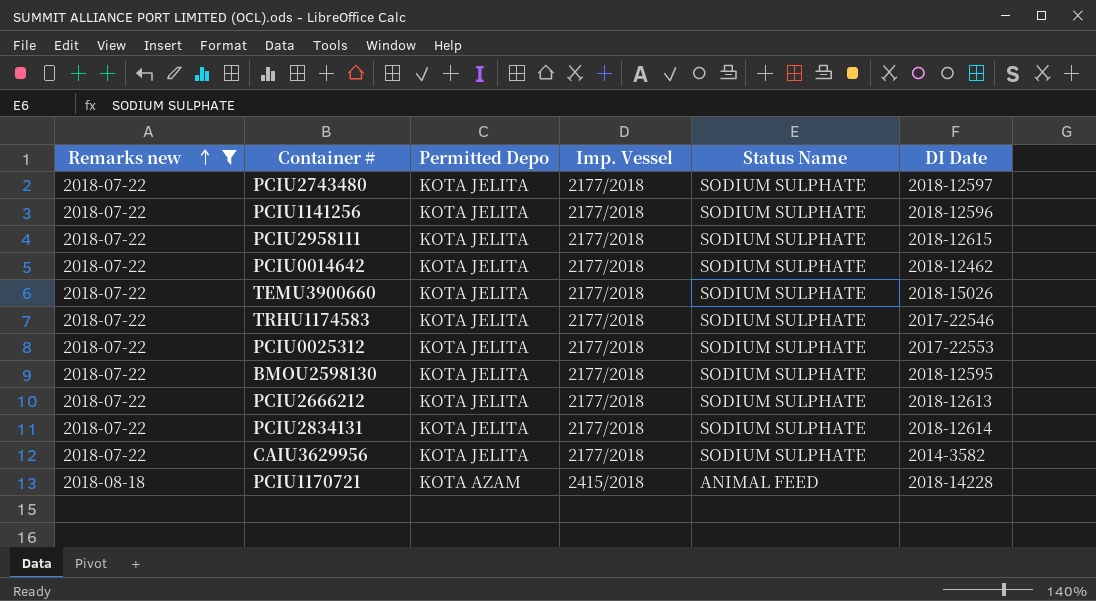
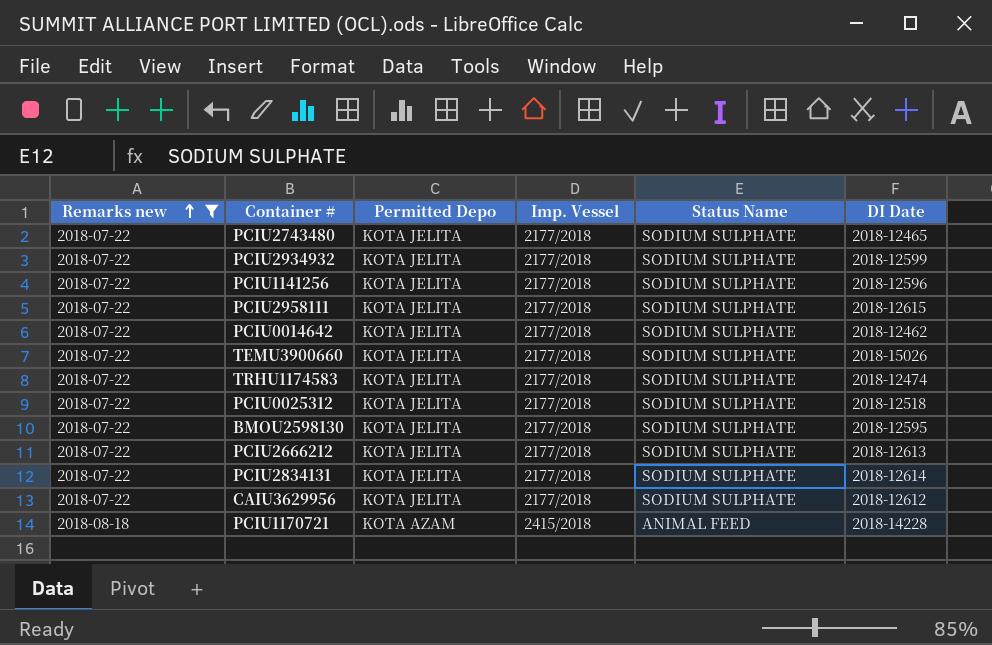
PCIU2743480 | DI Date: 2018-12597 -> 2018-12465
row PCIU2934932: none -> 2018-07-22 | KOTA JELITA | 2177/2018 | SODIUM SULPHATE | 2018-12599
TRHU1174583 | DI Date: 2017-22546 -> 2018-12474
PCIU0025312 | DI Date: 2017-22553 -> 2018-12518
CAIU3629956 | DI Date: 2014-3582 -> 2018-12612

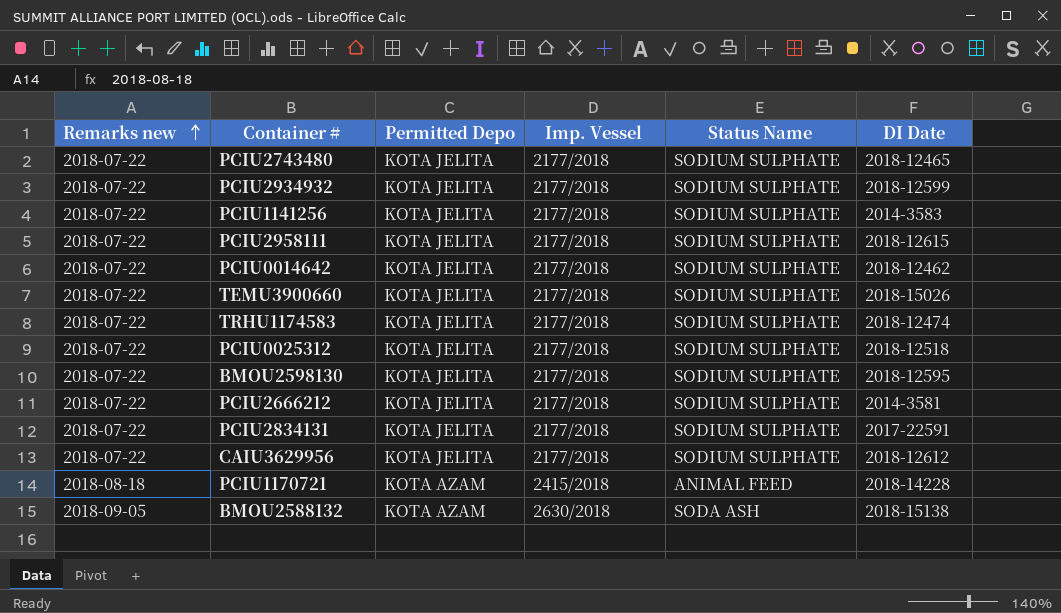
filter: Remarks new != 2018-09-05 -> none
PCIU1141256 | DI Date: 2018-12596 -> 2014-3583
PCIU2666212 | DI Date: 2018-12613 -> 2014-3581
PCIU2834131 | DI Date: 2018-12614 -> 2017-22591

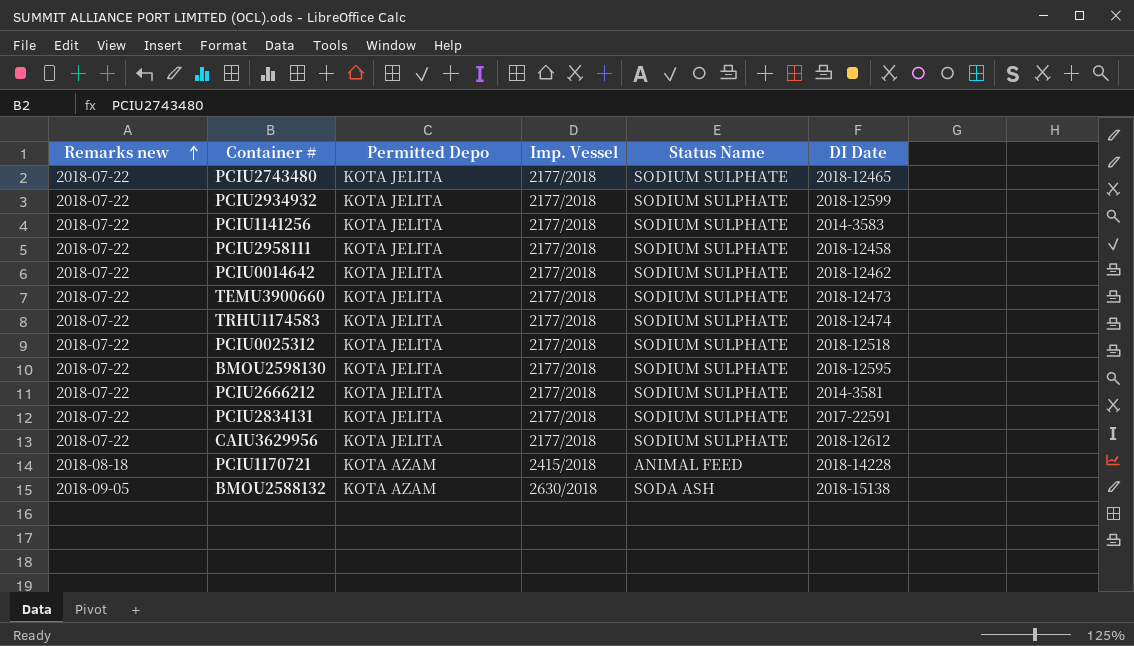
PCIU2958111 | DI Date: 2018-12615 -> 2018-12458
TEMU3900660 | DI Date: 2018-15026 -> 2018-12473

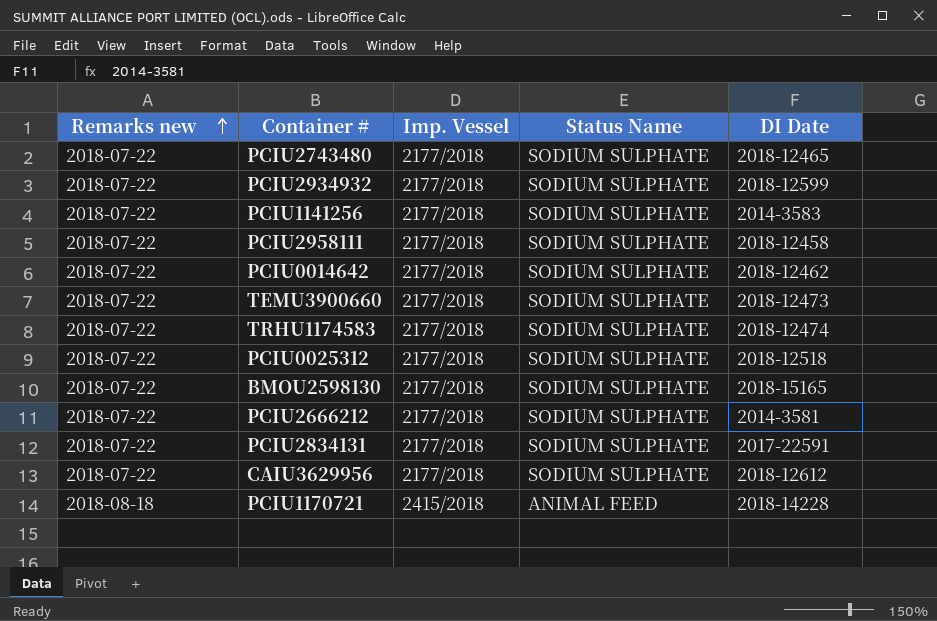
column Permitted Depo | position: 3 -> none
row BMOU2588132: 2018-09-05 | KOTA AZAM | 2630/2018 | SODA ASH | 2018-15138 -> none
BMOU2598130 | DI Date: 2018-12595 -> 2018-15165

